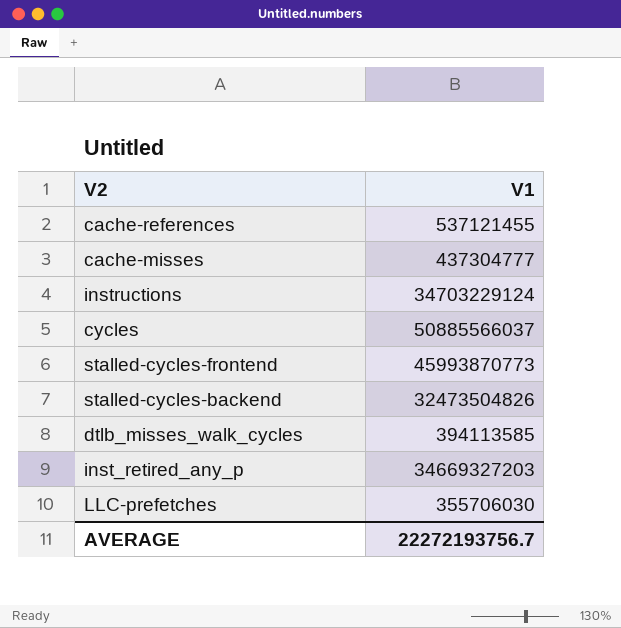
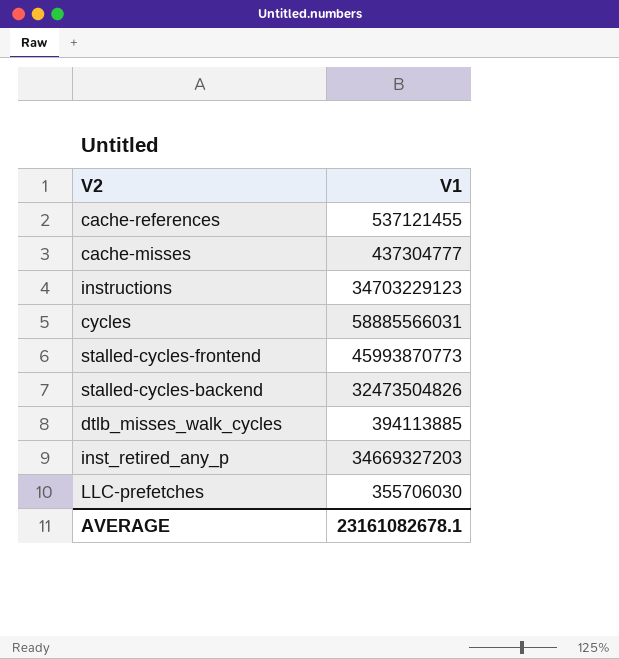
instructions | V1: 34703229124 -> 34703229123
cycles | V1: 50885566037 -> 58885566031
dtlb_misses_walk_cycles | V1: 394113585 -> 394113885
AVERAGE | V1: 22272193756.7 -> 23161082678.1

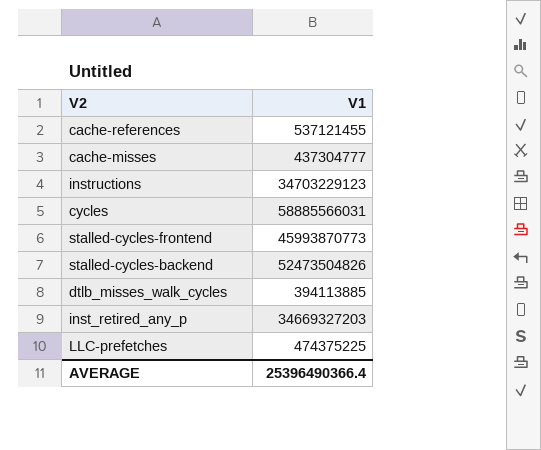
stalled-cycles-backend | V1: 32473504826 -> 52473504826
LLC-prefetches | V1: 355706030 -> 474375225
AVERAGE | V1: 23161082678.1 -> 25396490366.4

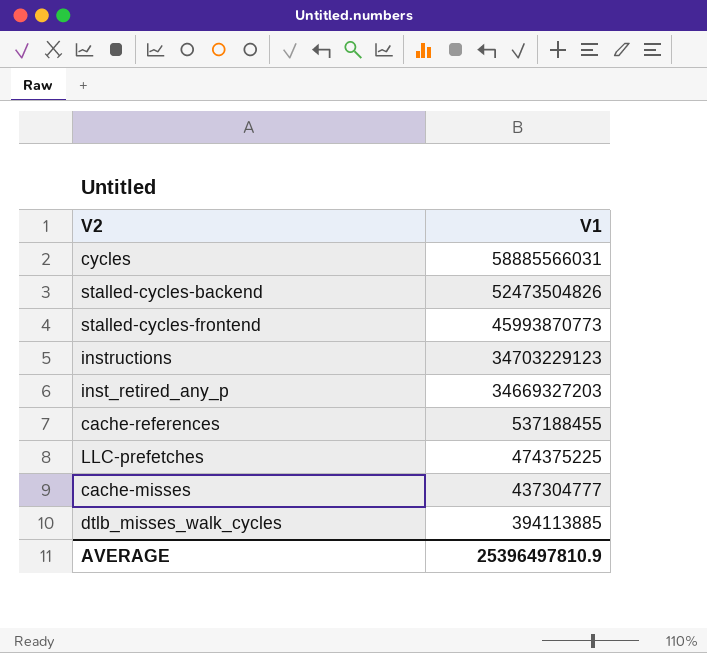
row order: none -> V1 descending
cache-references | V1: 537121455 -> 537188455
AVERAGE | V1: 25396490366.4 -> 25396497810.9

